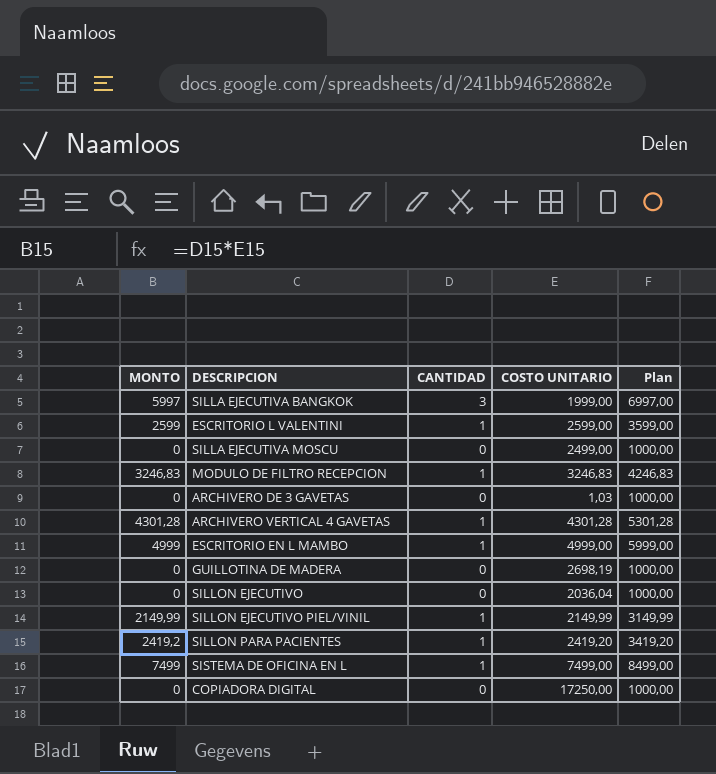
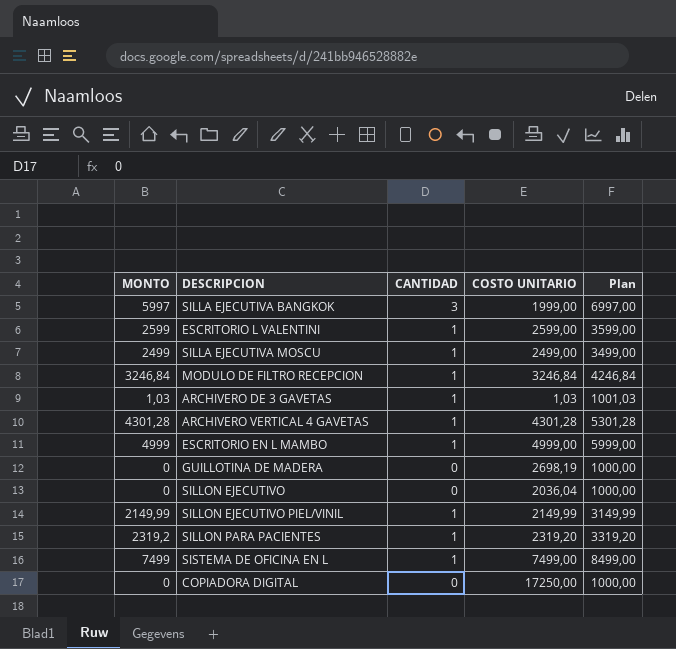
SILLA EJECUTIVA MOSCU | MONTO: 0 -> 2499
SILLA EJECUTIVA MOSCU | CANTIDAD: 0 -> 1
SILLA EJECUTIVA MOSCU | Plan: 1000,00 -> 3499,00
MODULO DE FILTRO RECEPCION | MONTO: 3246,83 -> 3246,84
MODULO DE FILTRO RECEPCION | COSTO UNITARIO: 3246,83 -> 3246,84
MODULO DE FILTRO RECEPCION | Plan: 4246,83 -> 4246,84
ARCHIVERO DE 3 GAVETAS | MONTO: 0 -> 1,03
ARCHIVERO DE 3 GAVETAS | CANTIDAD: 0 -> 1
ARCHIVERO DE 3 GAVETAS | Plan: 1000,00 -> 1001,03
SILLON PARA PACIENTES | MONTO: 2419,2 -> 2319,2
SILLON PARA PACIENTES | COSTO UNITARIO: 2419,20 -> 2319,20
SILLON PARA PACIENTES | Plan: 3419,20 -> 3319,20

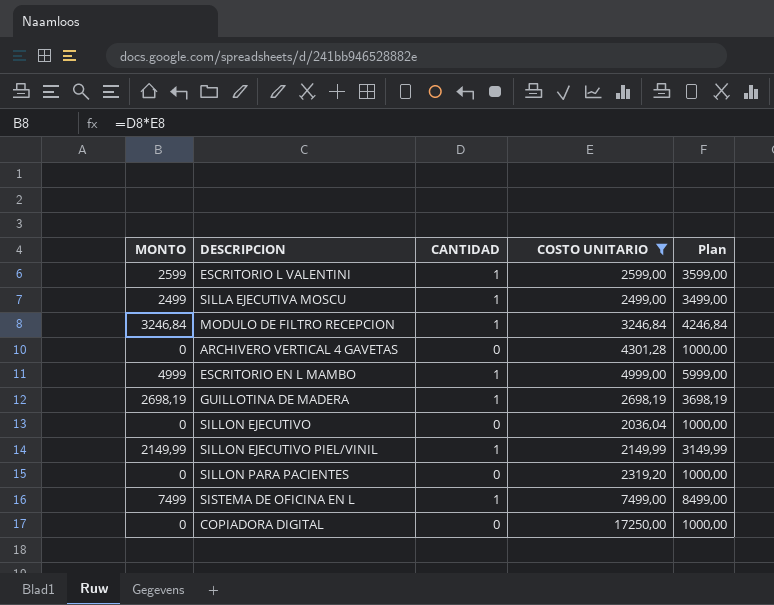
filter: none -> COSTO UNITARIO >= 2036,04
ARCHIVERO VERTICAL 4 GAVETAS | MONTO: 4301,28 -> 0
ARCHIVERO VERTICAL 4 GAVETAS | CANTIDAD: 1 -> 0
ARCHIVERO VERTICAL 4 GAVETAS | Plan: 5301,28 -> 1000,00
GUILLOTINA DE MADERA | MONTO: 0 -> 2698,19
GUILLOTINA DE MADERA | CANTIDAD: 0 -> 1
GUILLOTINA DE MADERA | Plan: 1000,00 -> 3698,19
SILLON PARA PACIENTES | MONTO: 2319,2 -> 0
SILLON PARA PACIENTES | CANTIDAD: 1 -> 0
SILLON PARA PACIENTES | Plan: 3319,20 -> 1000,00

